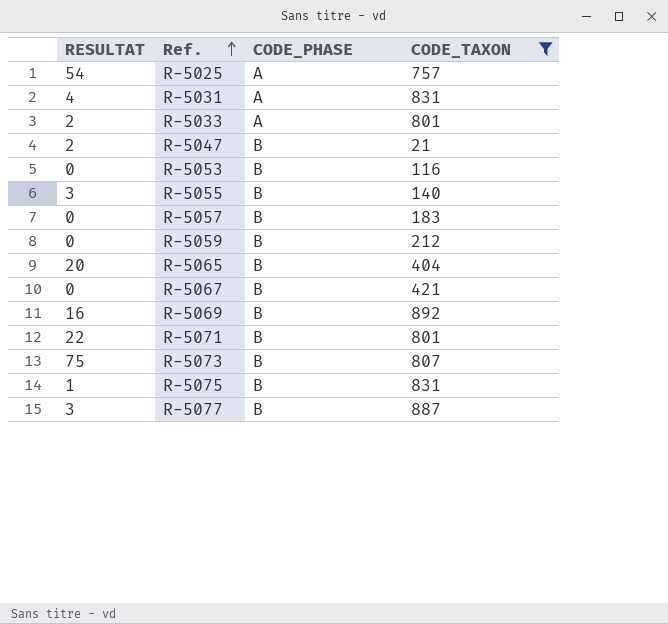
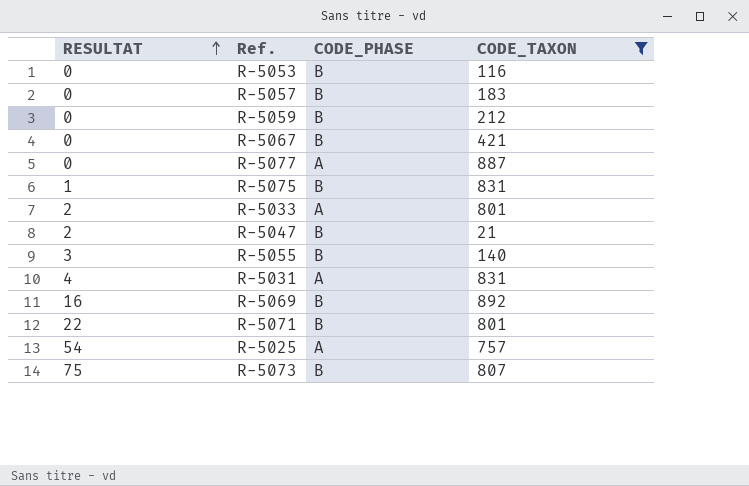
row order: Ref. ascending -> RESULTAT ascending
row R-5065: 20 | B | 404 -> none
R-5077 | RESULTAT: 3 -> 0
R-5077 | CODE_PHASE: B -> A

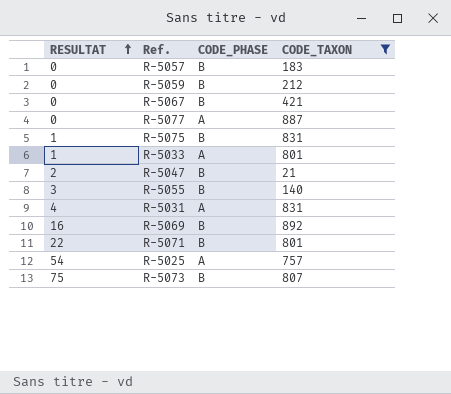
row R-5053: 0 | B | 116 -> none
R-5033 | RESULTAT: 2 -> 1

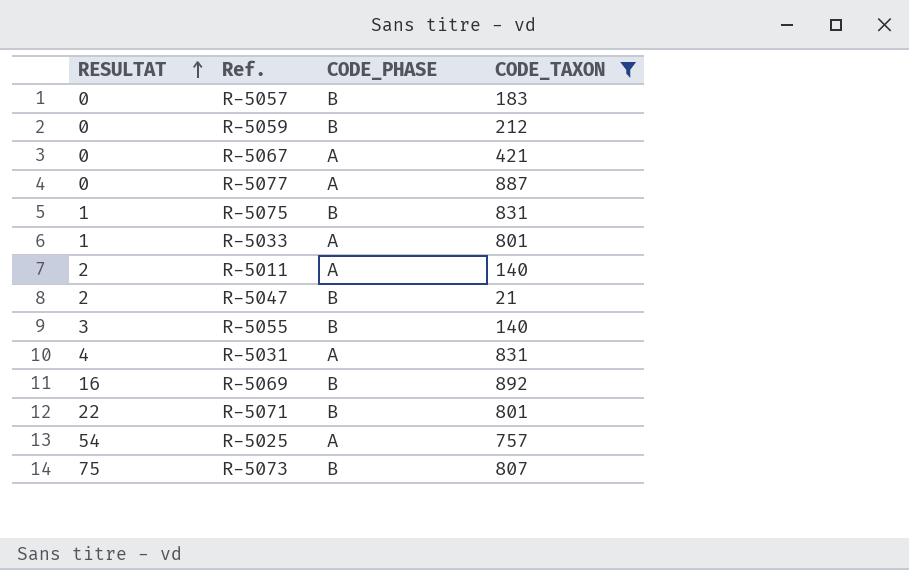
R-5067 | CODE_PHASE: B -> A
row R-5011: none -> 2 | A | 140

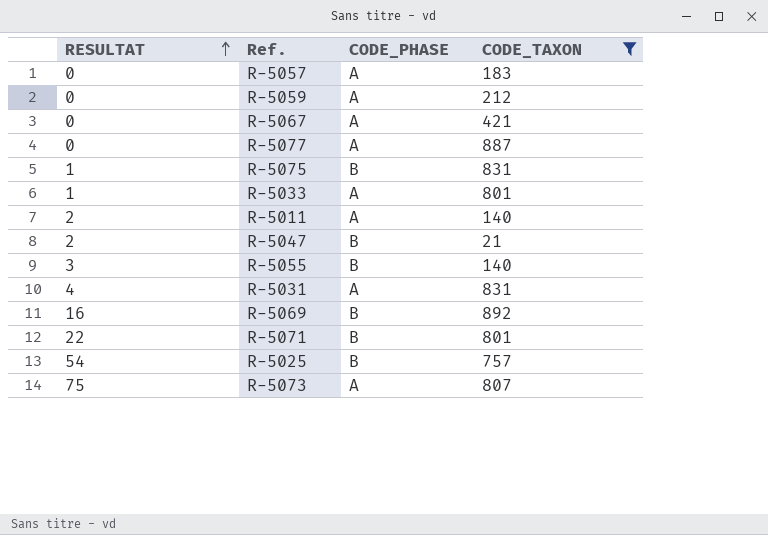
R-5057 | CODE_PHASE: B -> A
R-5059 | CODE_PHASE: B -> A
R-5025 | CODE_PHASE: A -> B
R-5073 | CODE_PHASE: B -> A

